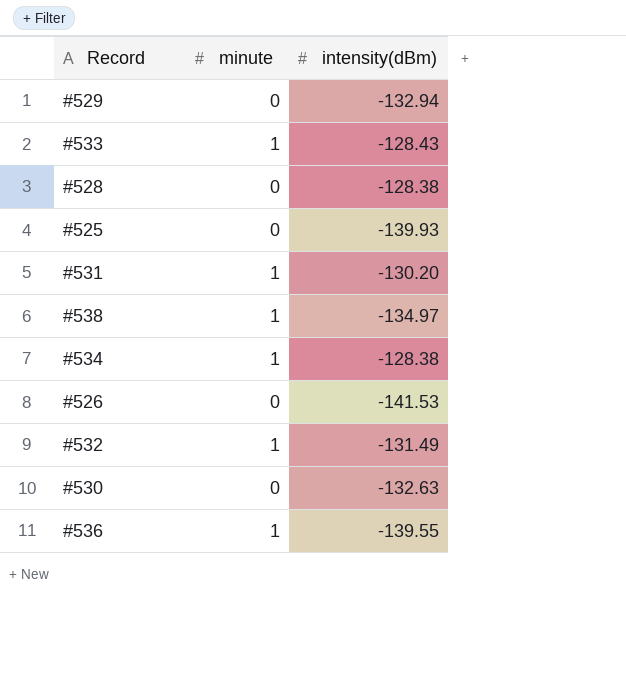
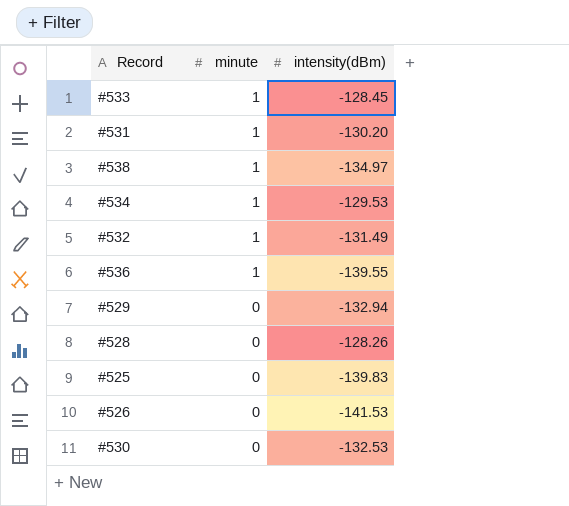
row order: none -> minute descending
#533 | intensity(dBm): -128.43 -> -128.45
#534 | intensity(dBm): -128.38 -> -129.53
#528 | intensity(dBm): -128.38 -> -128.26
#525 | intensity(dBm): -139.93 -> -139.83
#530 | intensity(dBm): -132.63 -> -132.53

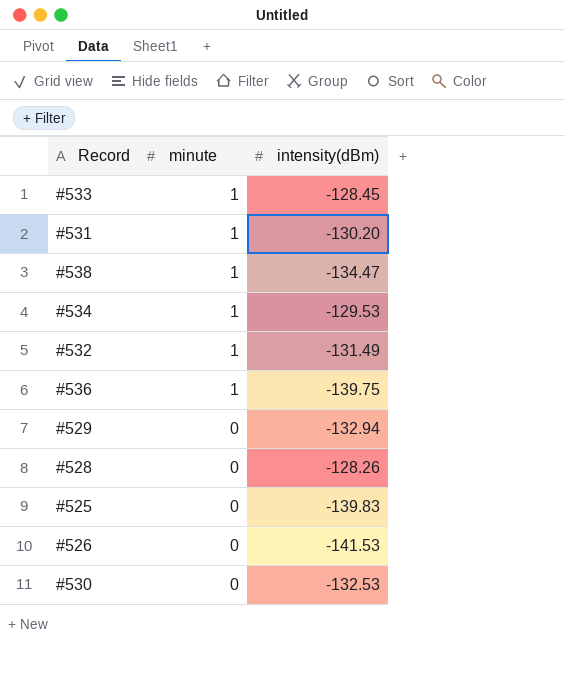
#538 | intensity(dBm): -134.97 -> -134.47
#536 | intensity(dBm): -139.55 -> -139.75

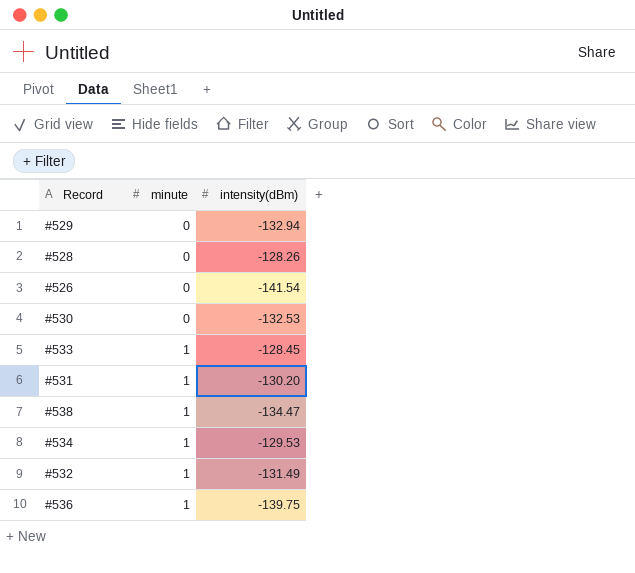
row order: minute descending -> minute ascending
row #525: 0 | -139.83 -> none
#526 | intensity(dBm): -141.53 -> -141.54

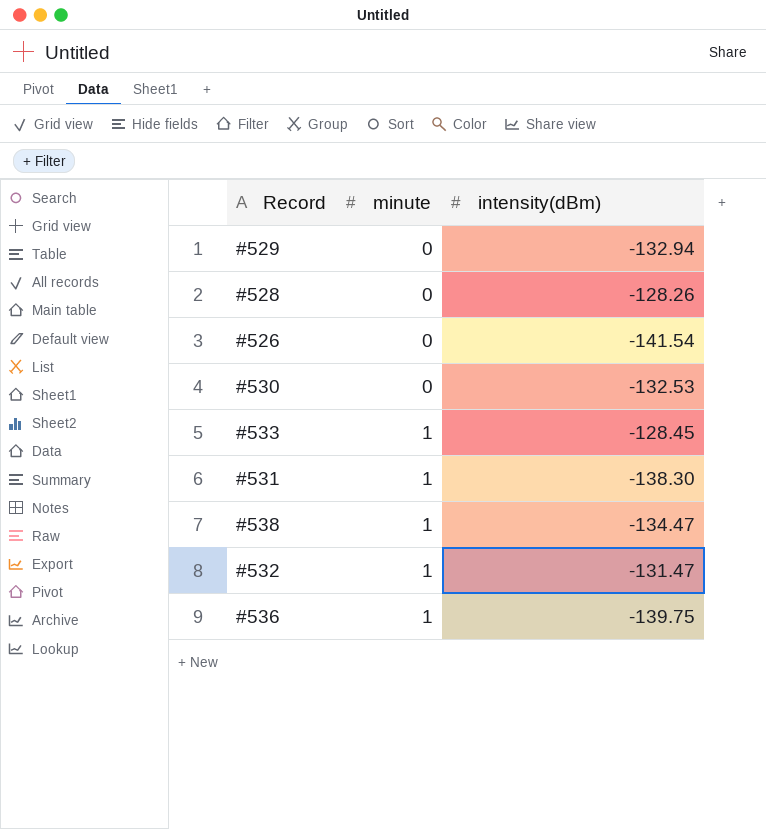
row #534: 1 | -129.53 -> none
#531 | intensity(dBm): -130.20 -> -138.30
#532 | intensity(dBm): -131.49 -> -131.47

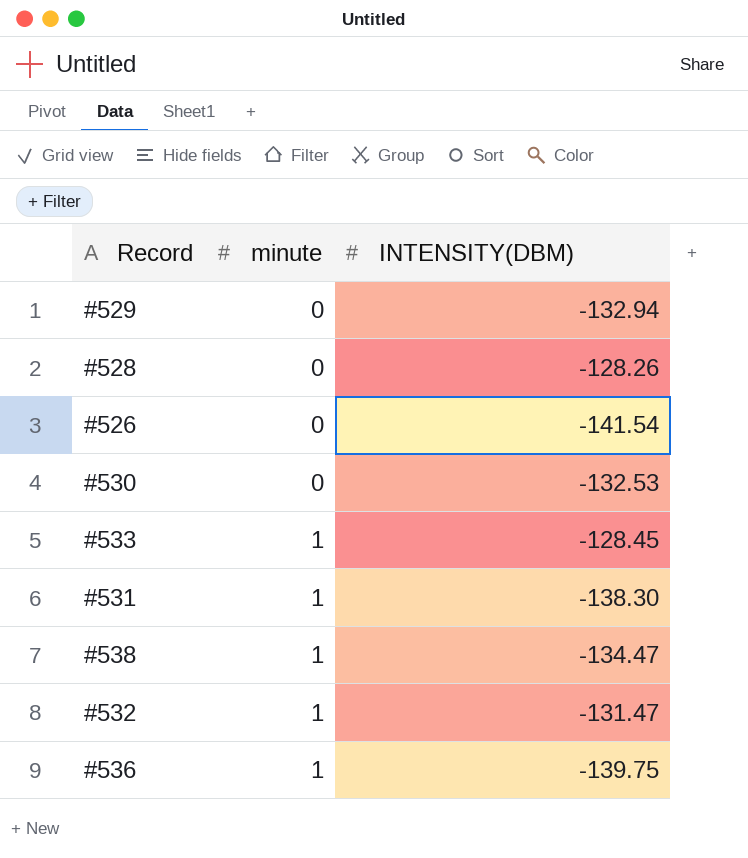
column name: intensity(dBm) -> INTENSITY(DBM)

